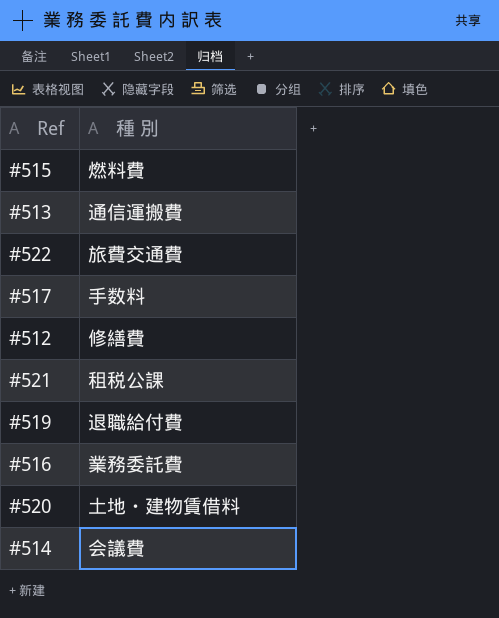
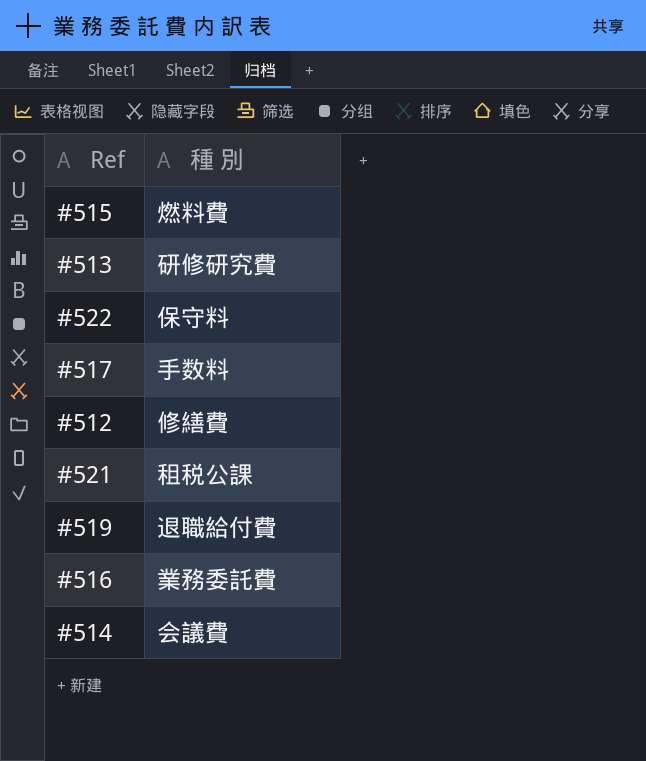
row #520: 土地・建物賃借料 -> none
#513 | 種 別: 通信運搬費 -> 研修研究費
#522 | 種 別: 旅費交通費 -> 保守料

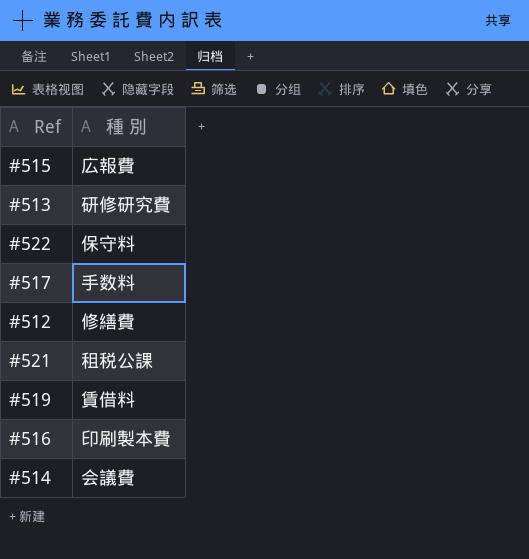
#515 | 種 別: 燃料費 -> 広報費
#519 | 種 別: 退職給付費 -> 賃借料
#516 | 種 別: 業務委託費 -> 印刷製本費

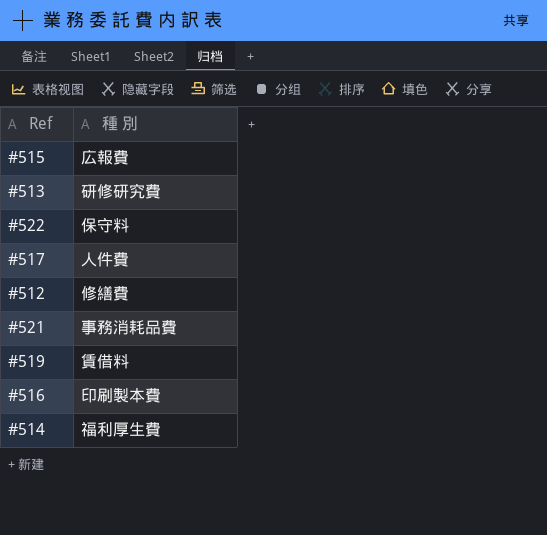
#517 | 種 別: 手数料 -> 人件費
#521 | 種 別: 租税公課 -> 事務消耗品費
#514 | 種 別: 会議費 -> 福利厚生費

